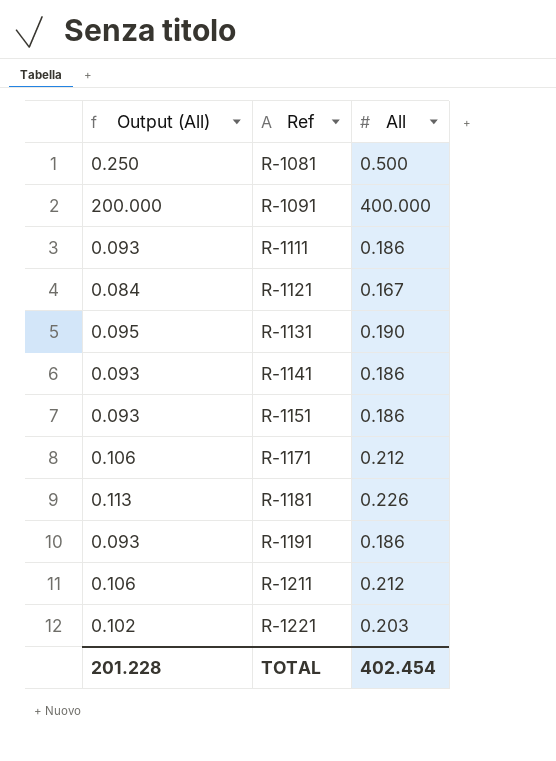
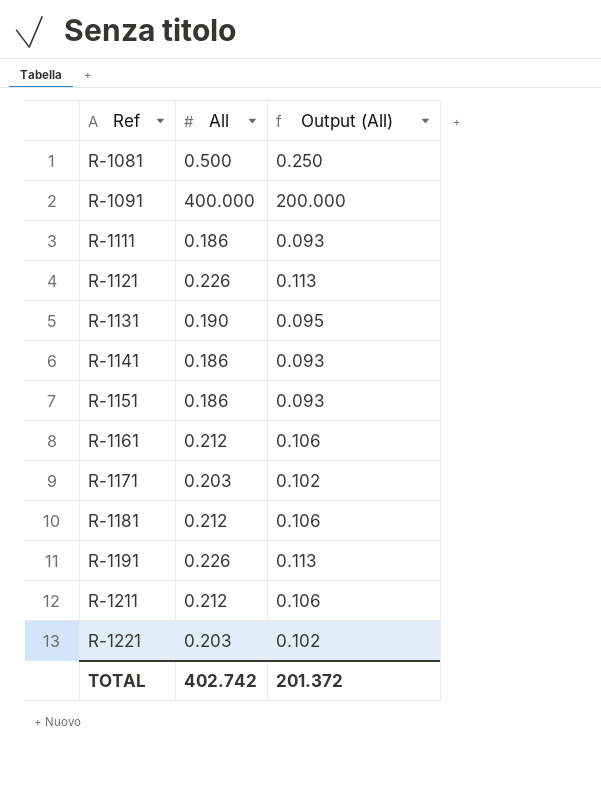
column Output (All) | position: 1 -> 3
R-1121 | All: 0.167 -> 0.226
R-1121 | Output (All): 0.084 -> 0.113
row R-1161: none -> 0.212 | 0.106
R-1171 | All: 0.212 -> 0.203
R-1171 | Output (All): 0.106 -> 0.102
R-1181 | All: 0.226 -> 0.212
R-1181 | Output (All): 0.113 -> 0.106
R-1191 | All: 0.186 -> 0.226
R-1191 | Output (All): 0.093 -> 0.113
TOTAL | All: 402.454 -> 402.742
TOTAL | Output (All): 201.228 -> 201.372

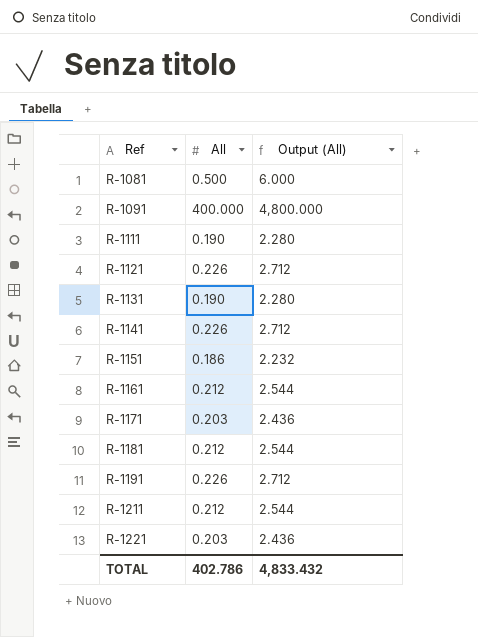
column Output (All) | formula: [All] * 0.5 -> [All] * 12
R-1111 | All: 0.186 -> 0.190
R-1141 | All: 0.186 -> 0.226
TOTAL | All: 402.742 -> 402.786
TOTAL | Output (All): 201.372 -> 4,833.432

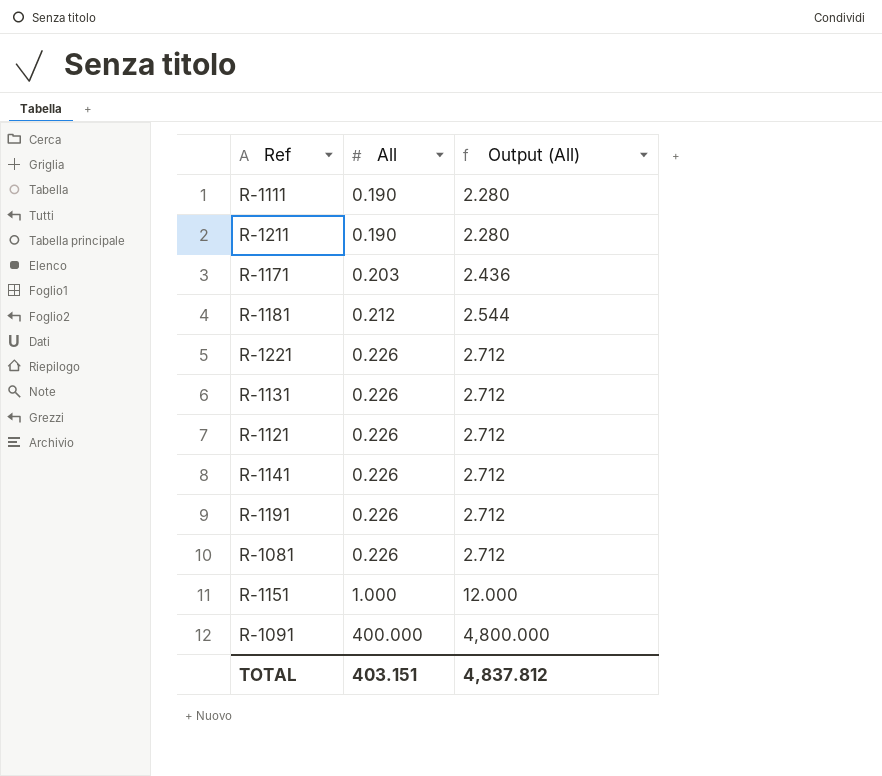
row order: Ref ascending -> All ascending
row R-1161: 0.212 | 2.544 -> none
R-1211 | All: 0.212 -> 0.190
R-1211 | Output (All): 2.544 -> 2.280
R-1221 | All: 0.203 -> 0.226
R-1221 | Output (All): 2.436 -> 2.712
R-1131 | All: 0.190 -> 0.226
R-1131 | Output (All): 2.280 -> 2.712
R-1081 | All: 0.500 -> 0.226
R-1081 | Output (All): 6.000 -> 2.712
R-1151 | All: 0.186 -> 1.000
R-1151 | Output (All): 2.232 -> 12.000
TOTAL | All: 402.786 -> 403.151
TOTAL | Output (All): 4,833.432 -> 4,837.812

